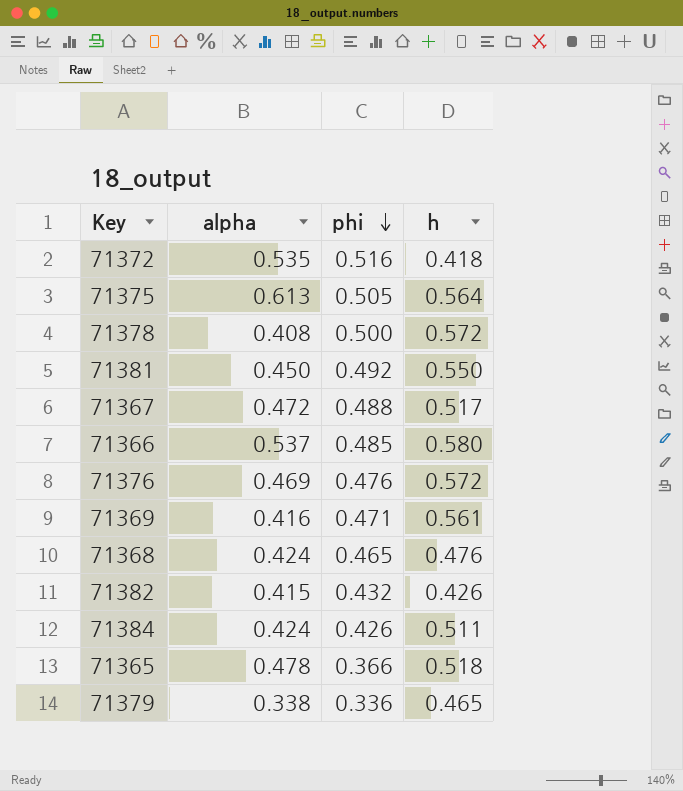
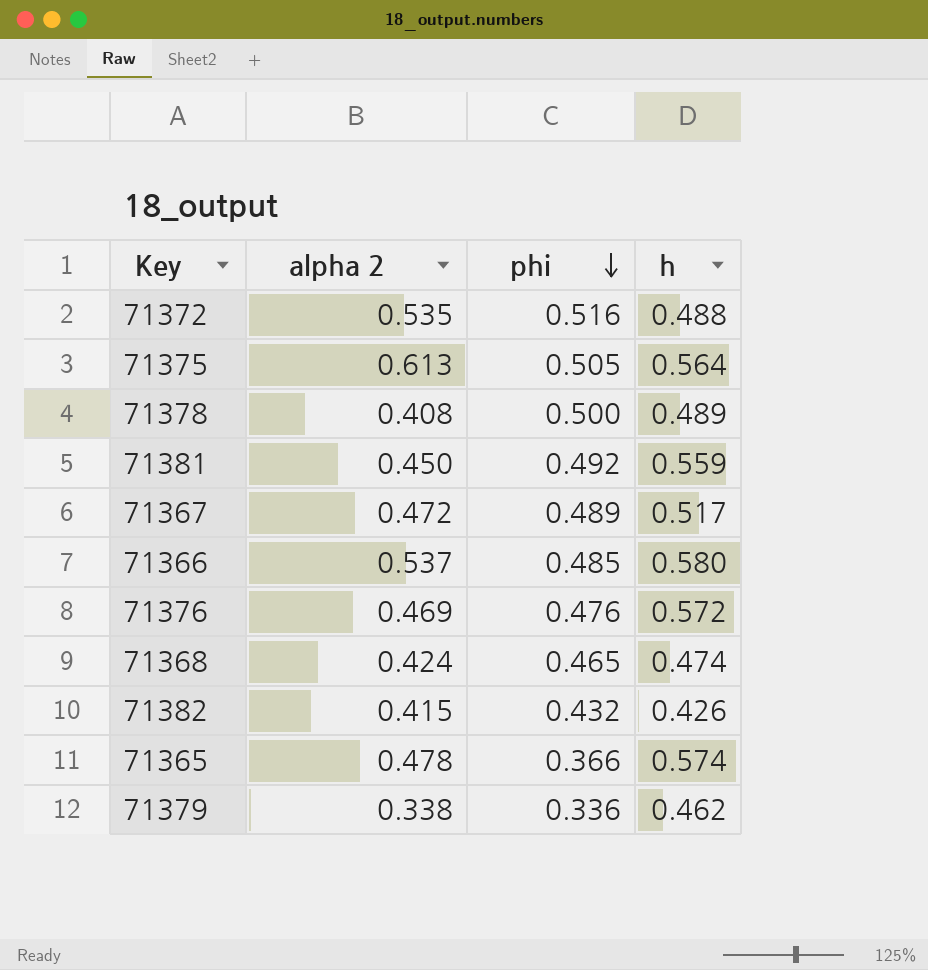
column name: alpha -> alpha 2
row 71369: 0.416 | 0.471 | 0.561 -> none
row 71384: 0.424 | 0.426 | 0.511 -> none
71372 | h: 0.418 -> 0.488
71378 | h: 0.572 -> 0.489
71381 | h: 0.550 -> 0.559
71367 | phi: 0.488 -> 0.489
71368 | h: 0.476 -> 0.474
71365 | h: 0.518 -> 0.574
71379 | h: 0.465 -> 0.462

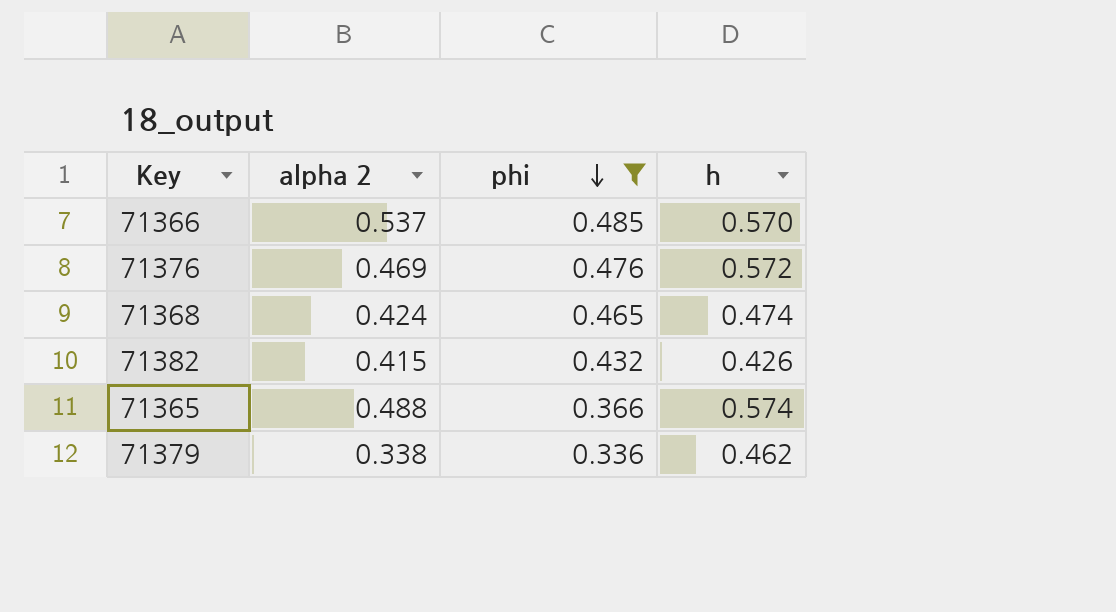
filter: none -> phi <= 0.485
71366 | h: 0.580 -> 0.570
71365 | alpha 2: 0.478 -> 0.488

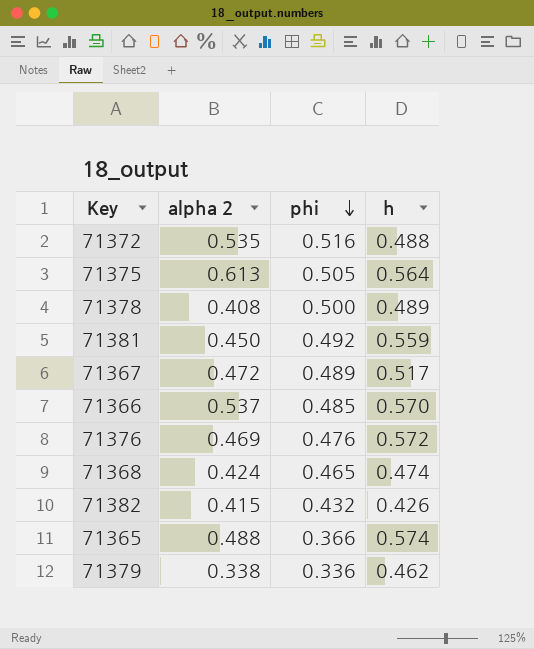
filter: phi <= 0.485 -> none

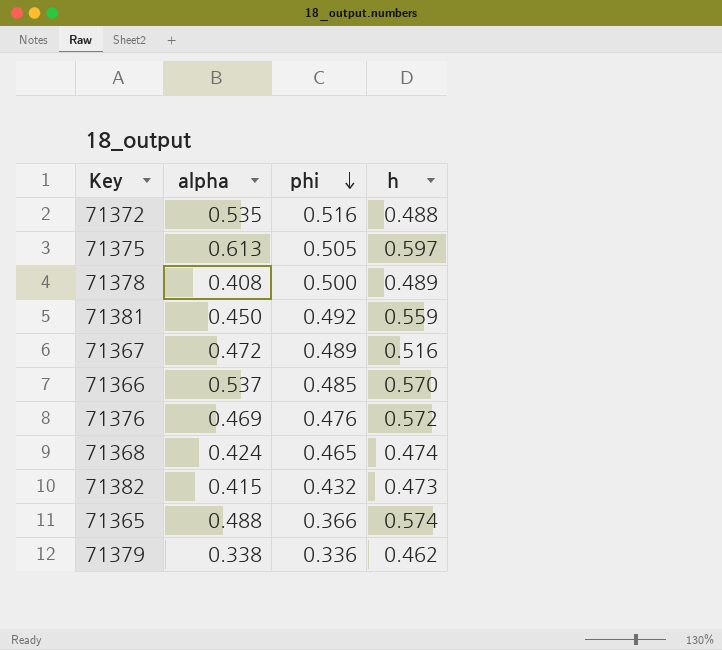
column name: alpha 2 -> alpha
71375 | h: 0.564 -> 0.597
71367 | h: 0.517 -> 0.516
71382 | h: 0.426 -> 0.473

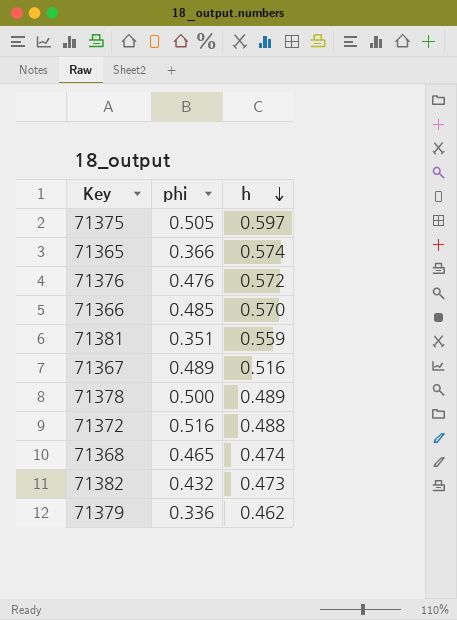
row order: phi descending -> h descending
column alpha | position: 2 -> none
71381 | phi: 0.492 -> 0.351

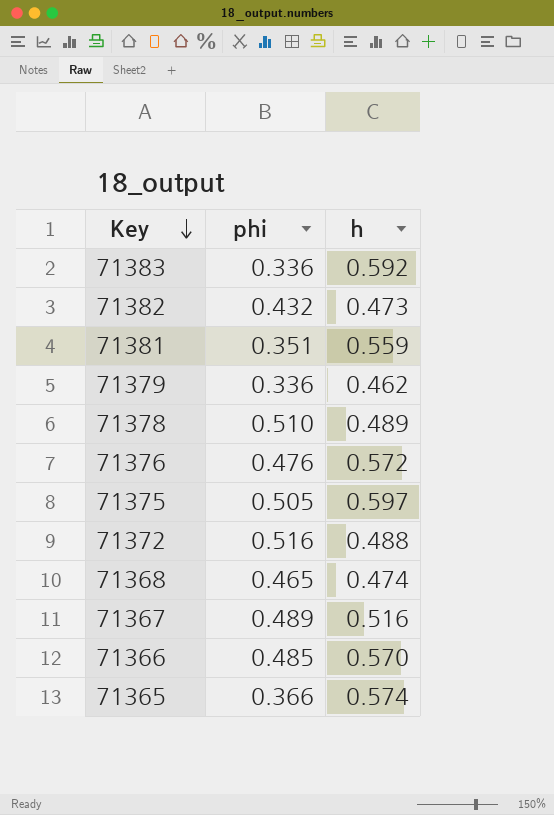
row order: h descending -> Key descending
row 71383: none -> 0.336 | 0.592
71378 | phi: 0.500 -> 0.510

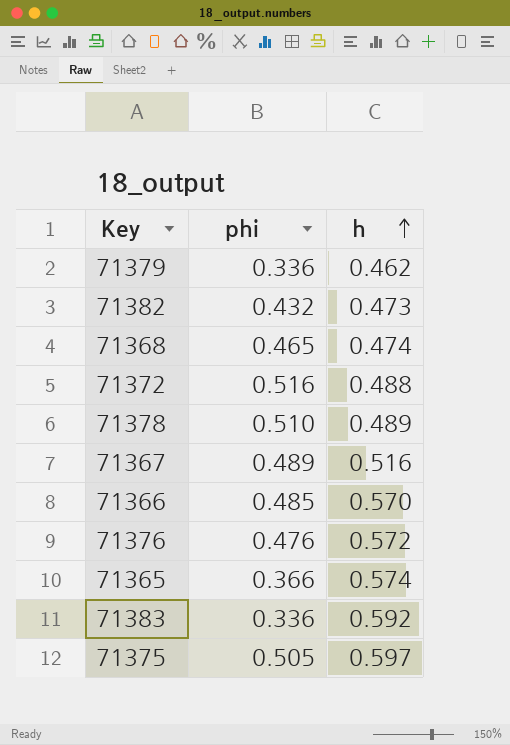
row order: Key descending -> h ascending
row 71381: 0.351 | 0.559 -> none

